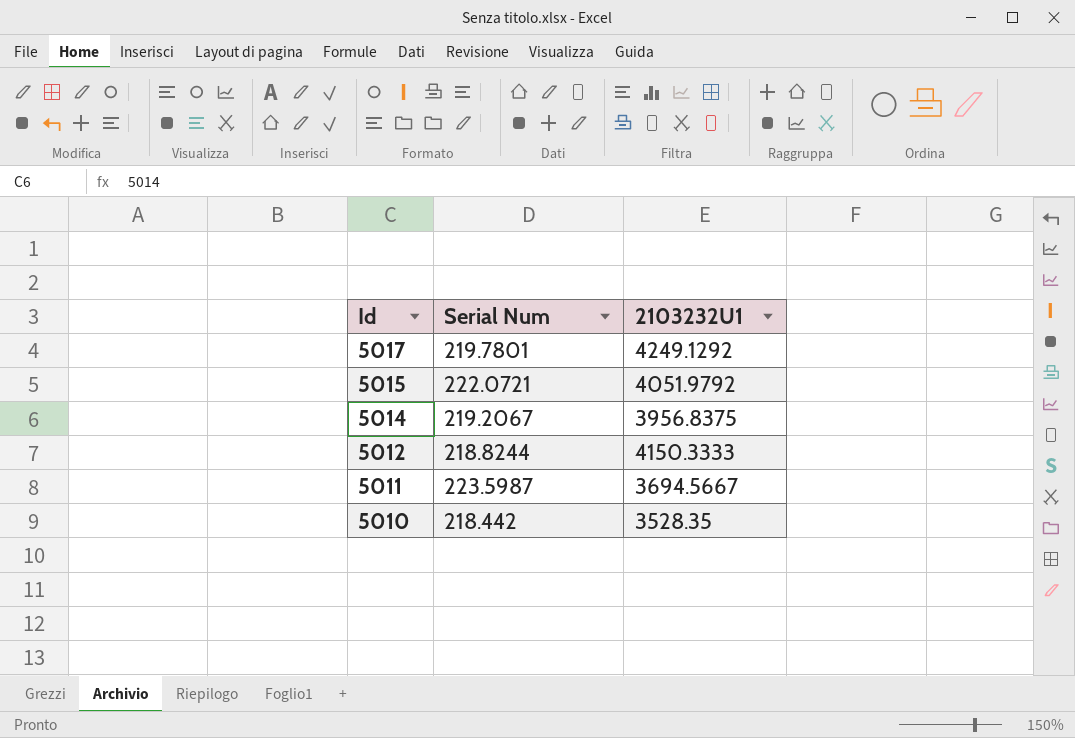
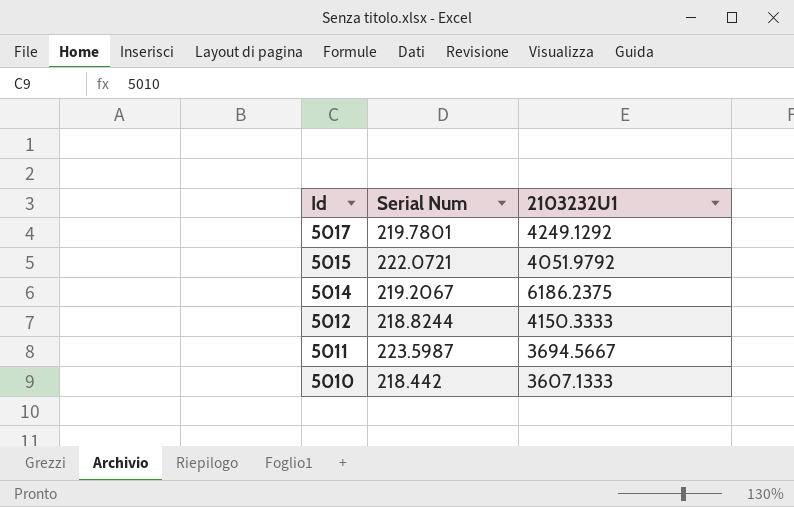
5014 | 2103232U1: 3956.8375 -> 6186.2375
5010 | 2103232U1: 3528.35 -> 3607.1333

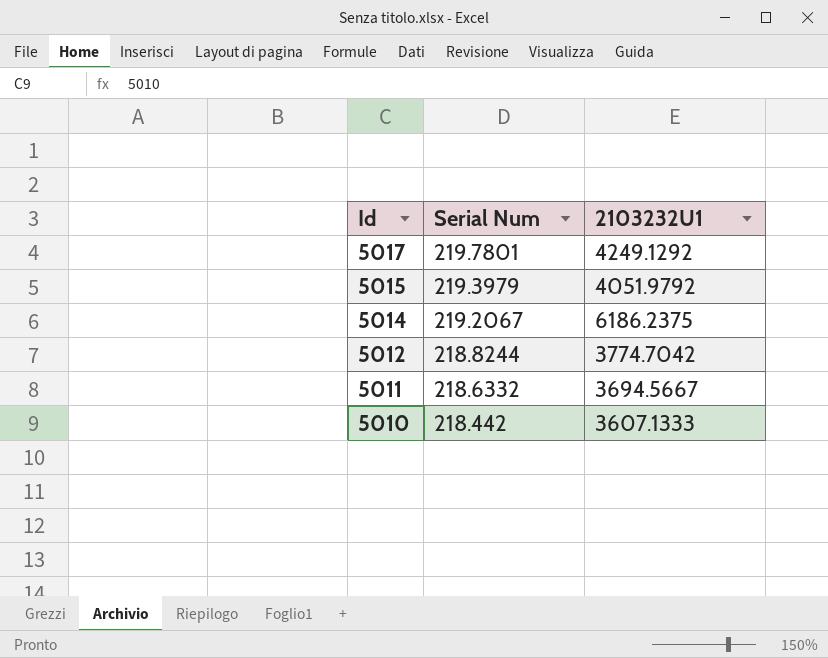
5015 | Serial Num: 222.0721 -> 219.3979
5012 | 2103232U1: 4150.3333 -> 3774.7042
5011 | Serial Num: 223.5987 -> 218.6332

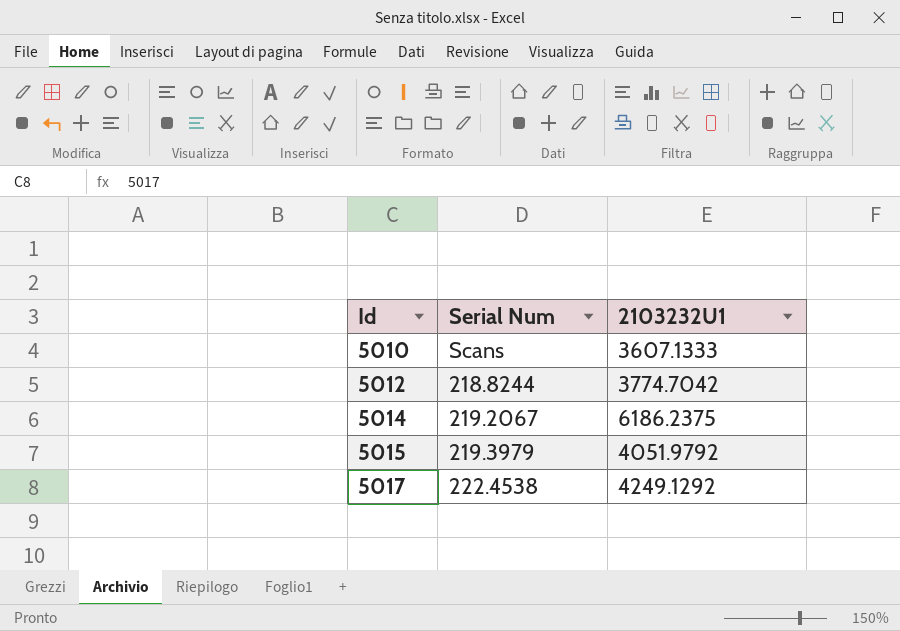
row order: Id descending -> Id ascending
row 5011: 218.6332 | 3694.5667 -> none
5010 | Serial Num: 218.442 -> Scans
5017 | Serial Num: 219.7801 -> 222.4538

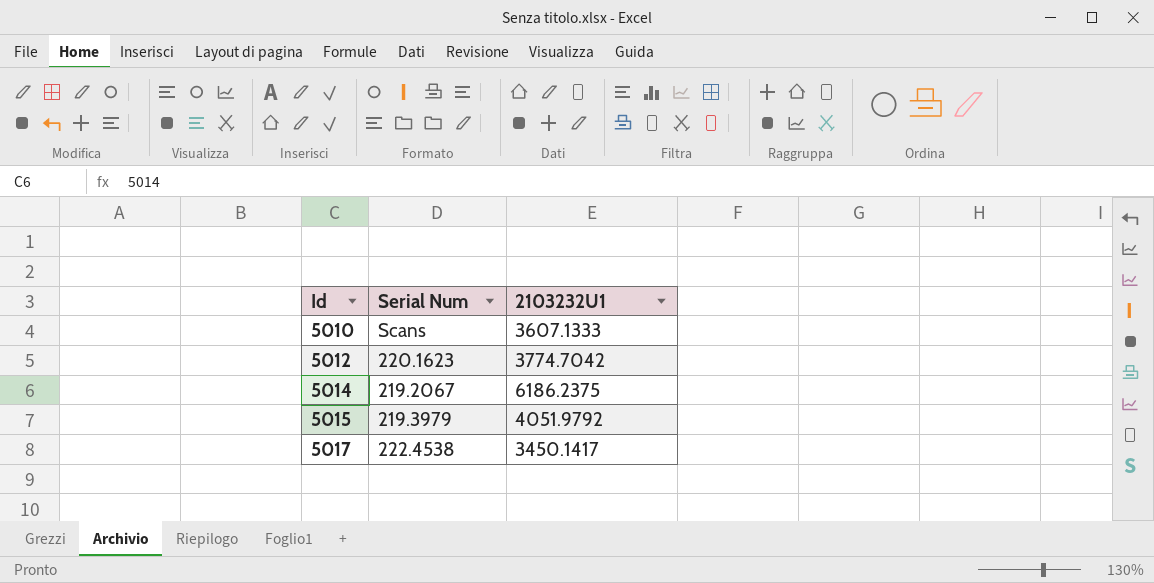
5012 | Serial Num: 218.8244 -> 220.1623
5017 | 2103232U1: 4249.1292 -> 3450.1417

